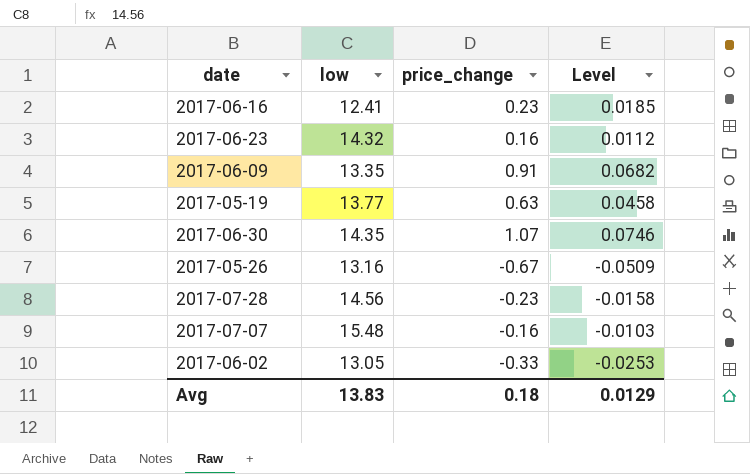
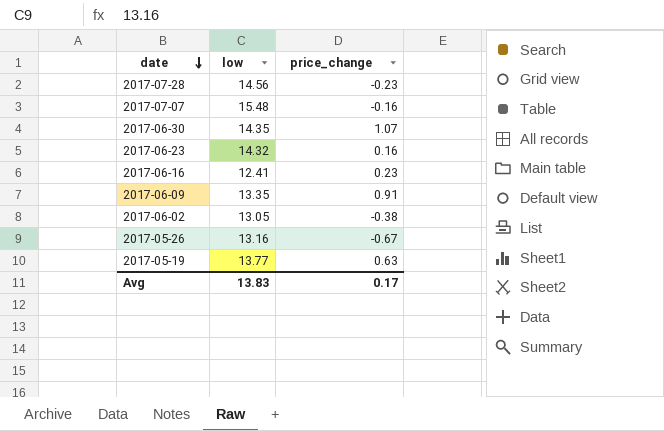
row order: none -> date descending
column Level | formula: [price_change] / [low] -> none
2017-06-02 | price_change: -0.33 -> -0.38
Avg | price_change: 0.18 -> 0.17

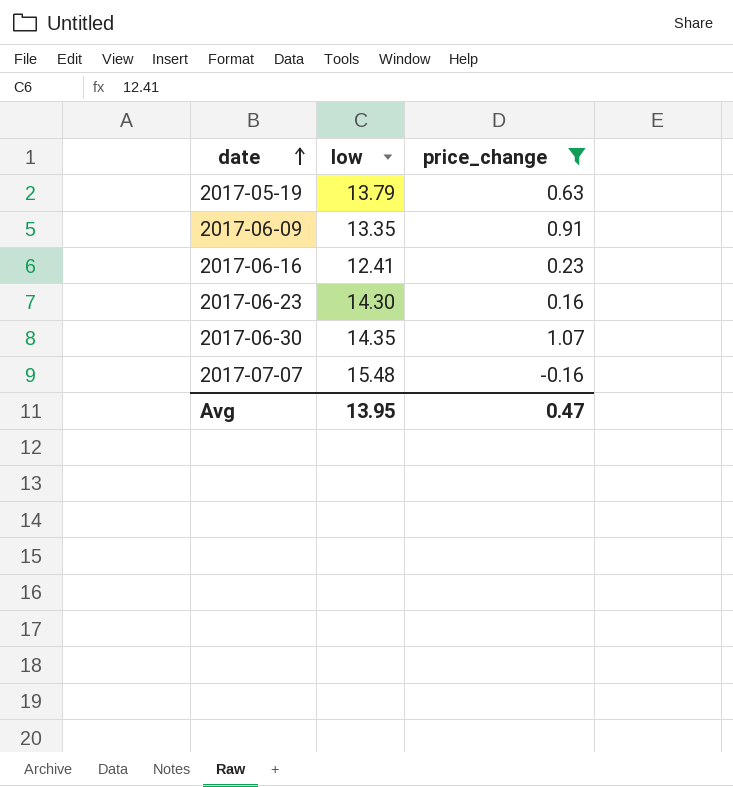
filter: none -> price_change >= -0.16
row order: date descending -> date ascending
2017-05-19 | low: 13.77 -> 13.79
2017-06-23 | low: 14.32 -> 14.30
Avg | low: 13.83 -> 13.95
Avg | price_change: 0.17 -> 0.47

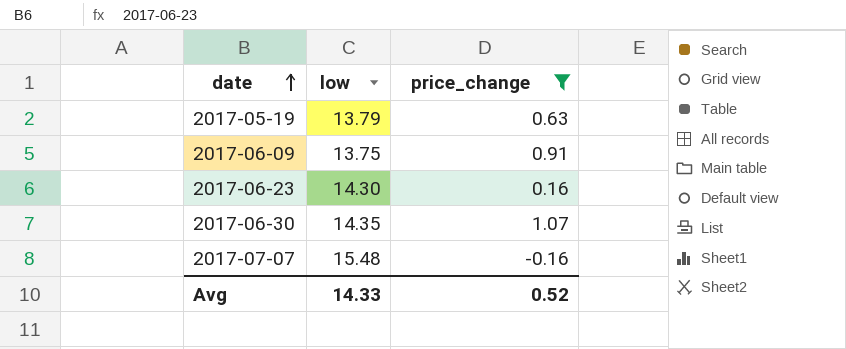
row 2017-06-16: 12.41 | 0.23 -> none
2017-06-09 | low: 13.35 -> 13.75
Avg | low: 13.95 -> 14.33
Avg | price_change: 0.47 -> 0.52

